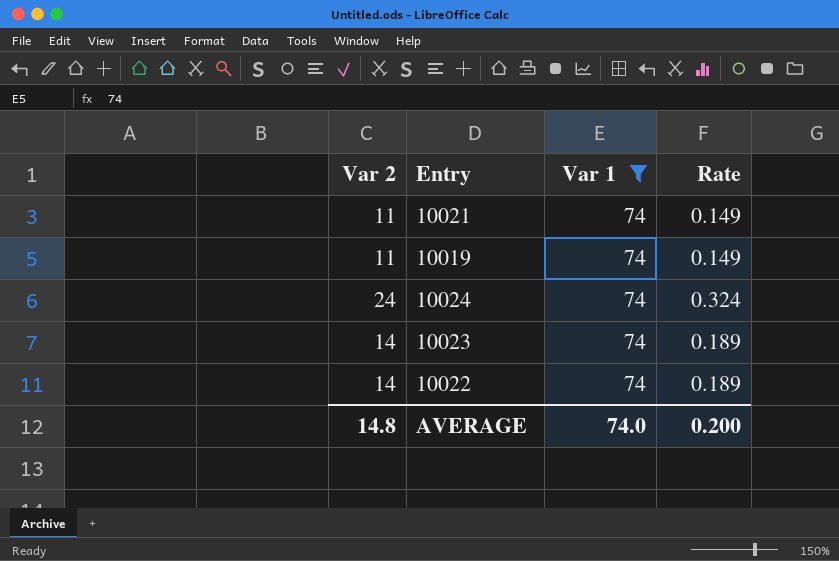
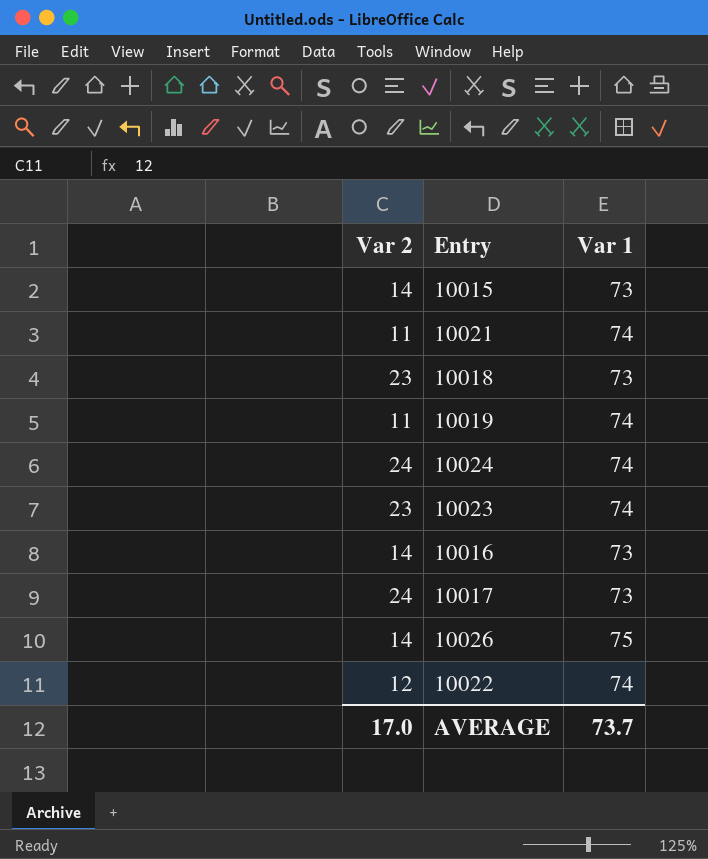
filter: Var 1 = 74 -> none
column Rate | formula: [Var 2] / [Var 1] -> none
10023 | Var 2: 14 -> 23
10022 | Var 2: 14 -> 12
AVERAGE | Var 2: 14.8 -> 17.0
AVERAGE | Var 1: 74.0 -> 73.7

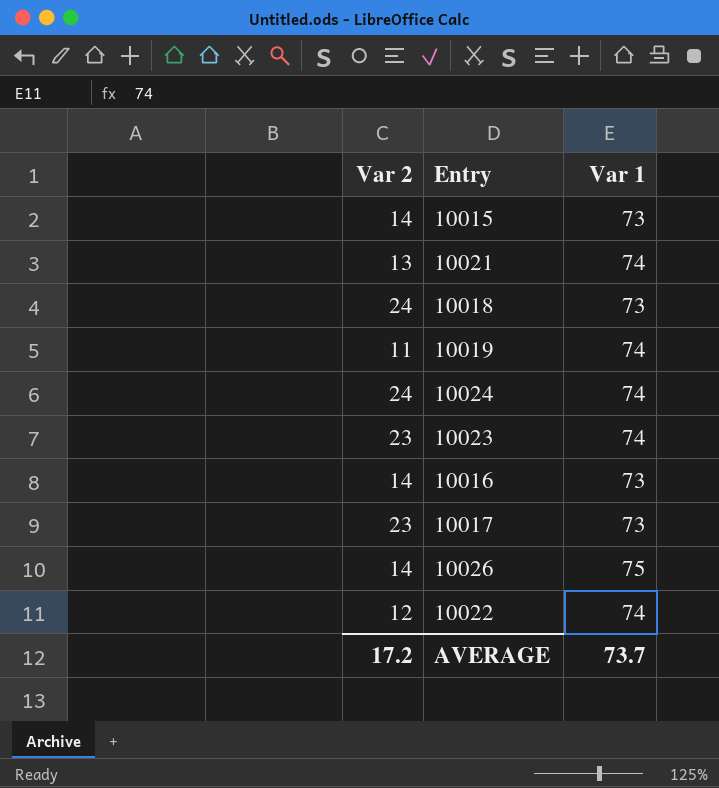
10021 | Var 2: 11 -> 13
10018 | Var 2: 23 -> 24
10017 | Var 2: 24 -> 23
AVERAGE | Var 2: 17.0 -> 17.2

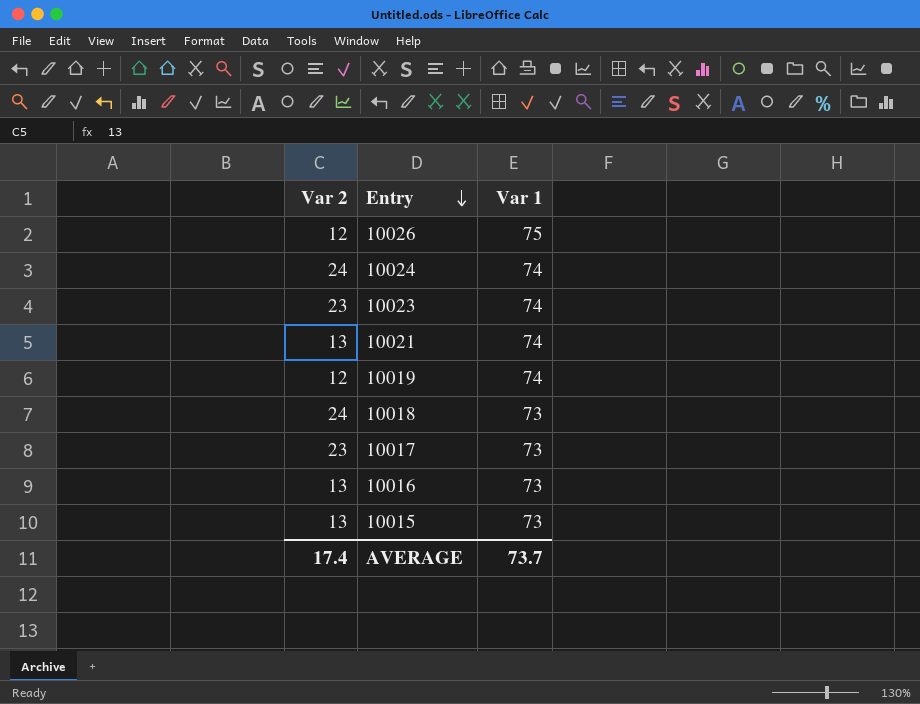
row order: none -> Entry descending
row 10022: 12 | 74 -> none
10026 | Var 2: 14 -> 12
10019 | Var 2: 11 -> 12
10016 | Var 2: 14 -> 13
10015 | Var 2: 14 -> 13
AVERAGE | Var 2: 17.2 -> 17.4

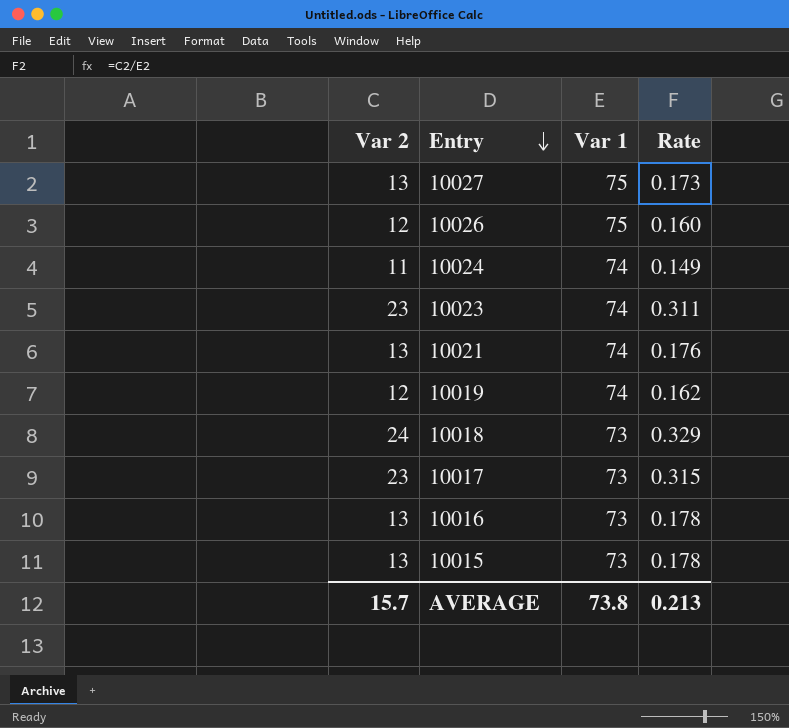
column Rate | formula: none -> [Var 2] / [Var 1]
row 10027: none -> 13 | 75 | 0.173
10024 | Var 2: 24 -> 11
AVERAGE | Var 2: 17.4 -> 15.7
AVERAGE | Var 1: 73.7 -> 73.8

